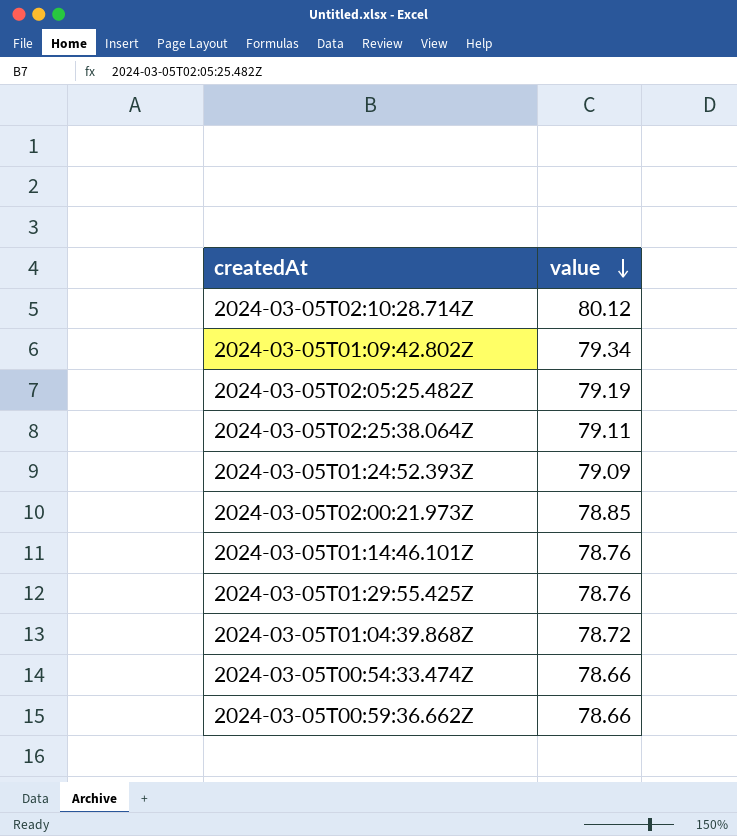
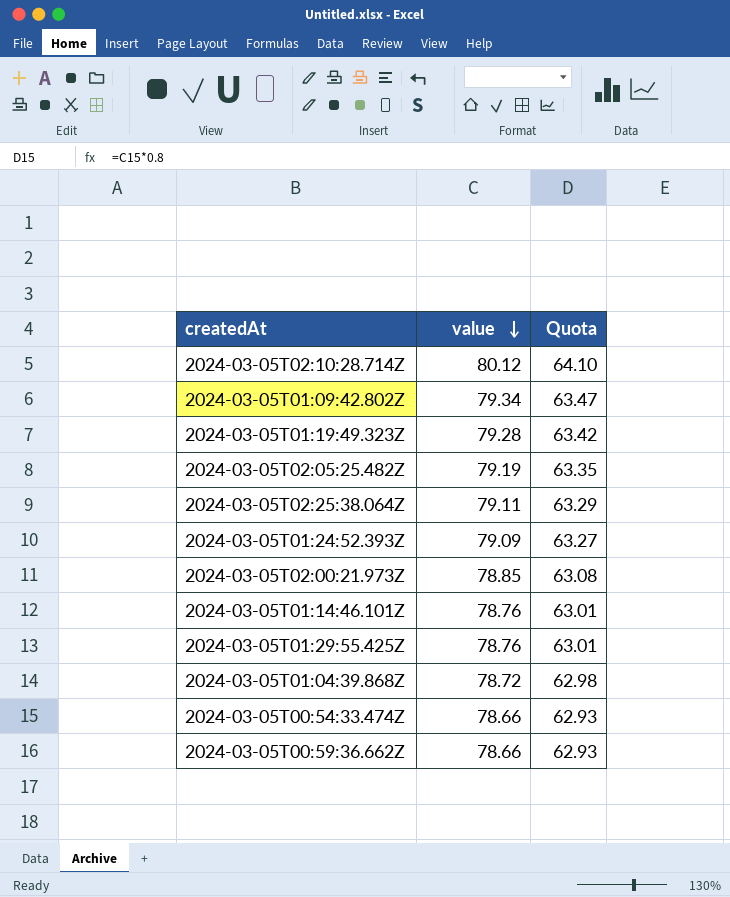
column Quota | formula: none -> [value] * 0.8
row 2024-03-05T01:19:49.323Z: none -> 79.28 | 63.42

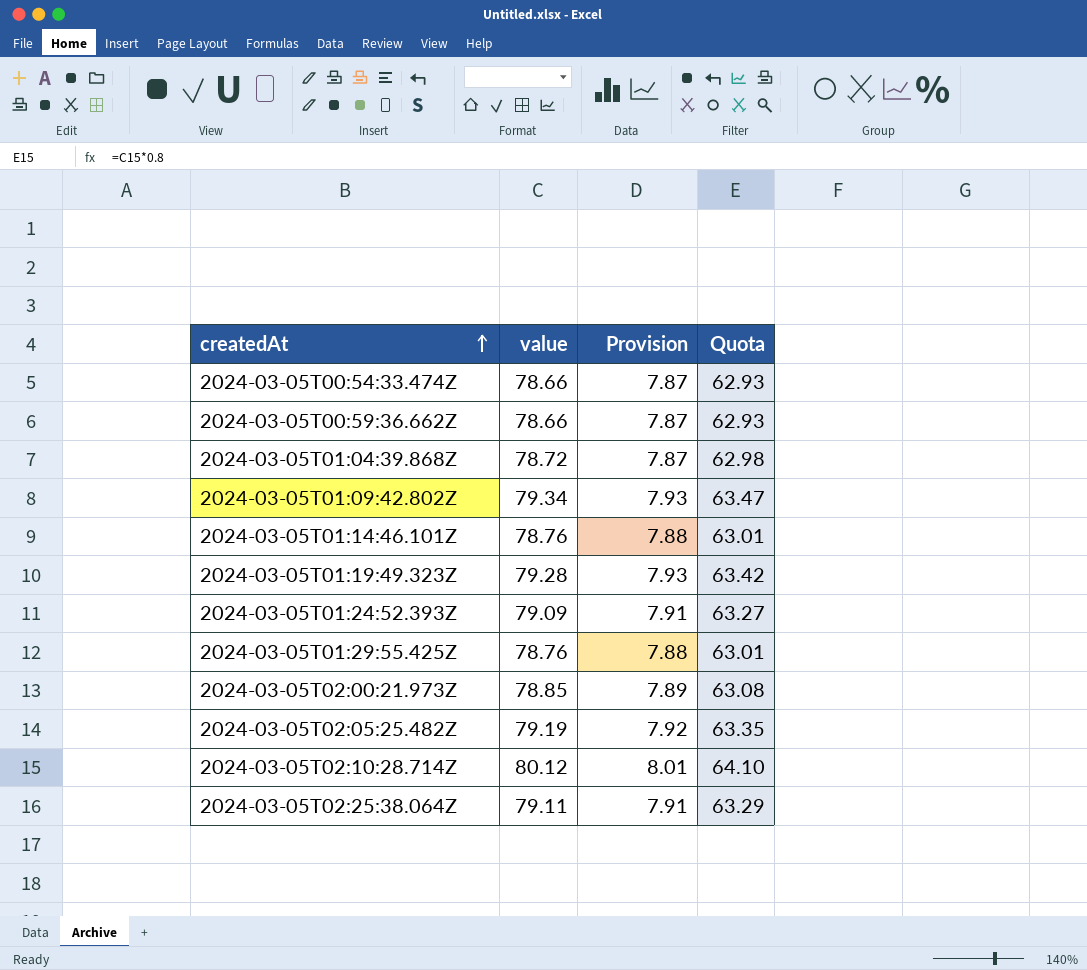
row order: value descending -> createdAt ascending
column Provision | formula: none -> [value] * 0.1

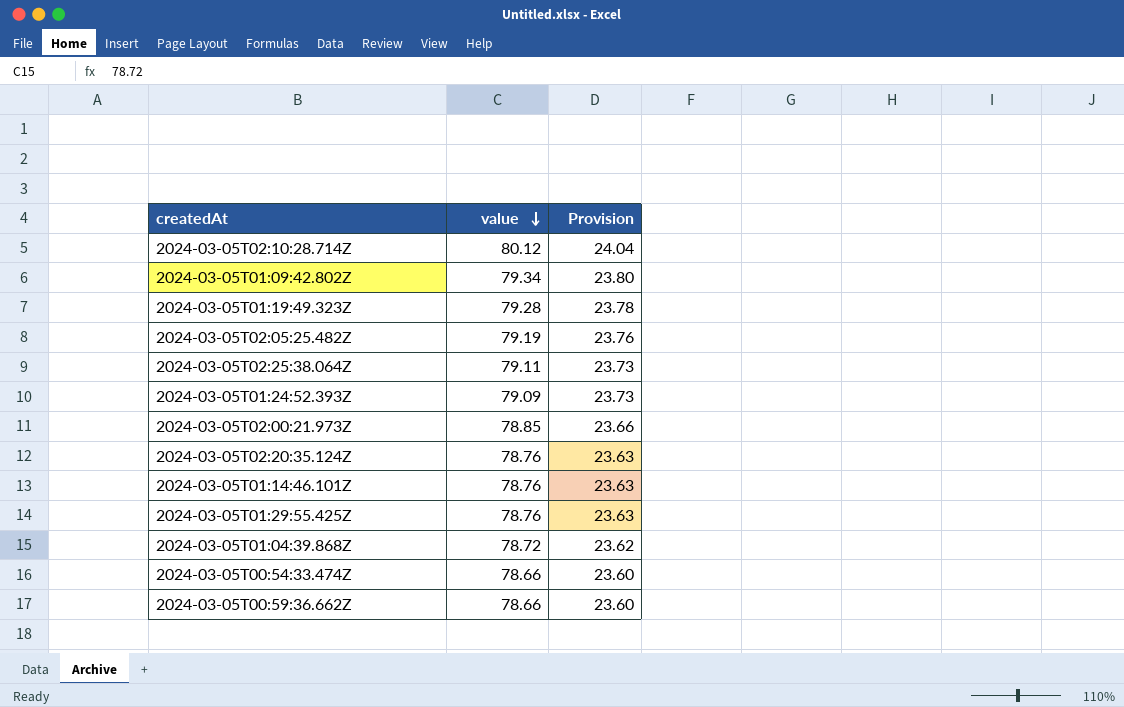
row order: createdAt ascending -> value descending
column Quota | formula: [value] * 0.8 -> none
column Provision | formula: [value] * 0.1 -> [value] * 0.3
row 2024-03-05T02:20:35.124Z: none -> 78.76 | 23.63

